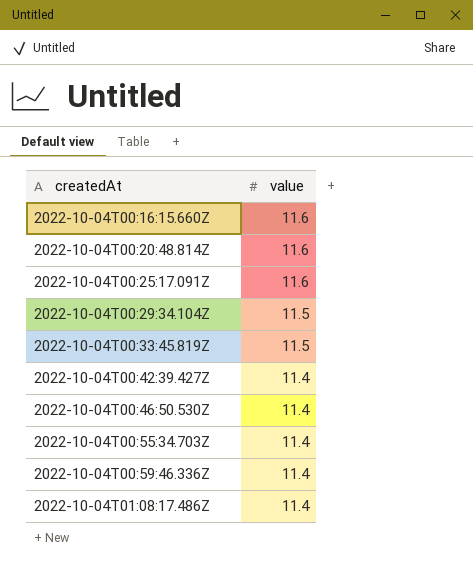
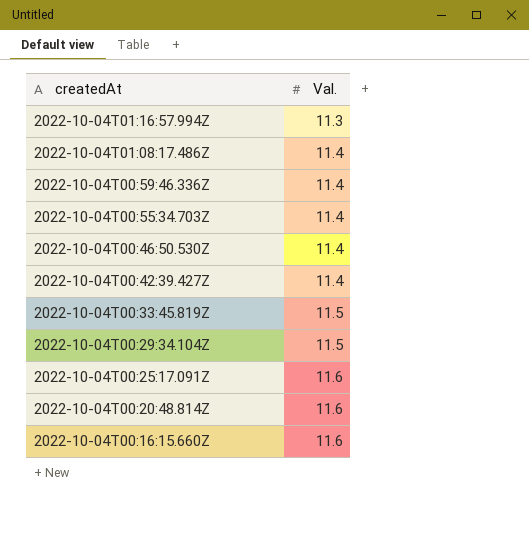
row order: createdAt ascending -> createdAt descending
column name: value -> Val.
row 2022-10-04T01:16:57.994Z: none -> 11.3

